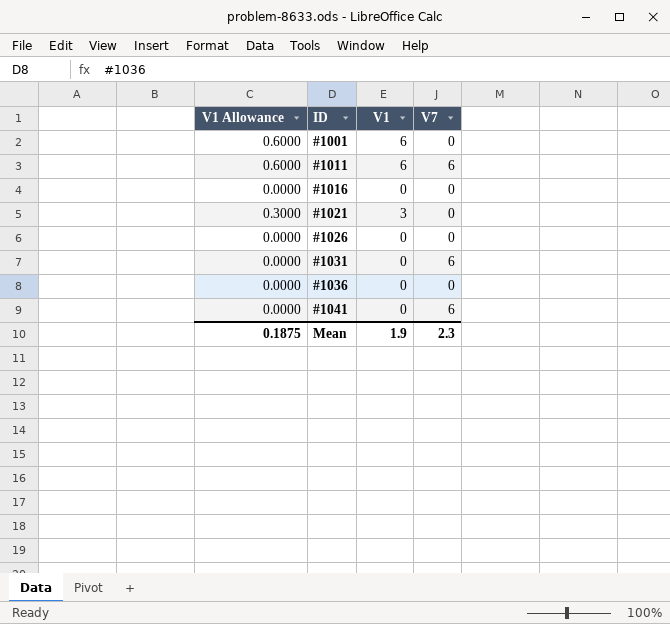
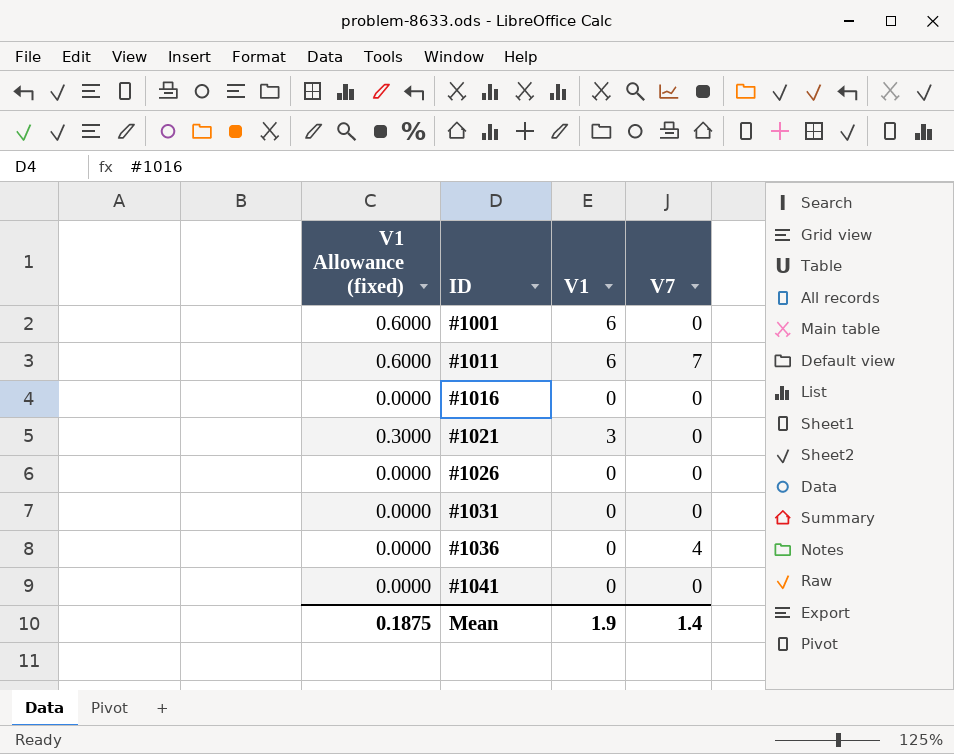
column name: V1 Allowance -> V1 Allowance (fixed)
#1011 | V7: 6 -> 7
#1031 | V7: 6 -> 0
#1036 | V7: 0 -> 4
#1041 | V7: 6 -> 0
Mean | V7: 2.3 -> 1.4

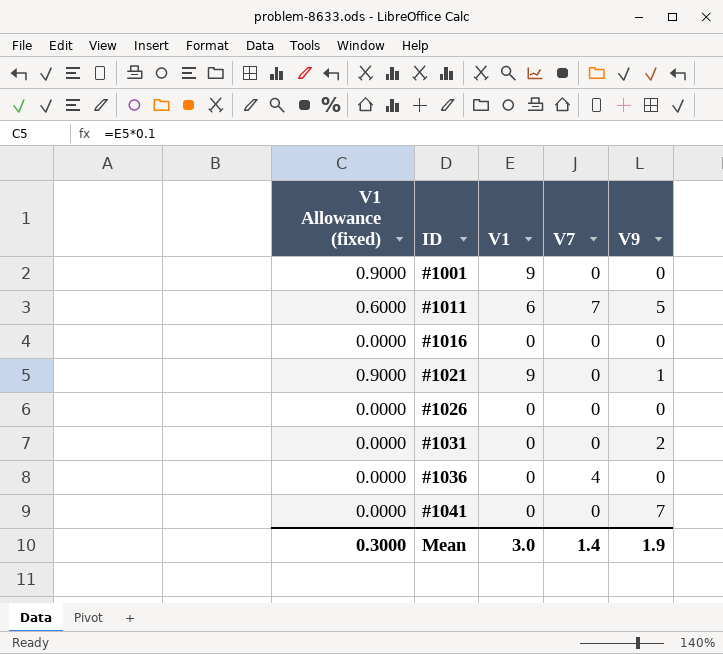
column V9 | position: none -> 5
#1001 | V1 Allowance (fixed): 0.6000 -> 0.9000
#1001 | V1: 6 -> 9
#1021 | V1 Allowance (fixed): 0.3000 -> 0.9000
#1021 | V1: 3 -> 9
Mean | V1 Allowance (fixed): 0.1875 -> 0.3000
Mean | V1: 1.9 -> 3.0

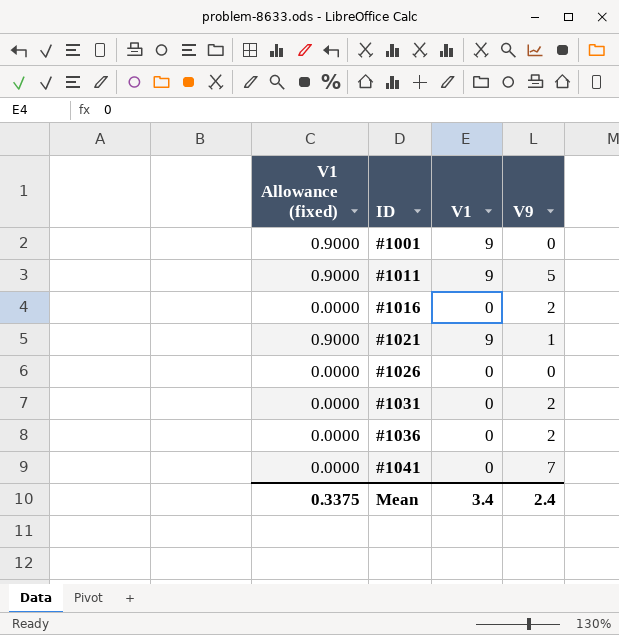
column V7 | position: 4 -> none
#1011 | V1 Allowance (fixed): 0.6000 -> 0.9000
#1011 | V1: 6 -> 9
#1016 | V9: 0 -> 2
#1036 | V9: 0 -> 2
Mean | V1 Allowance (fixed): 0.3000 -> 0.3375
Mean | V1: 3.0 -> 3.4
Mean | V9: 1.9 -> 2.4

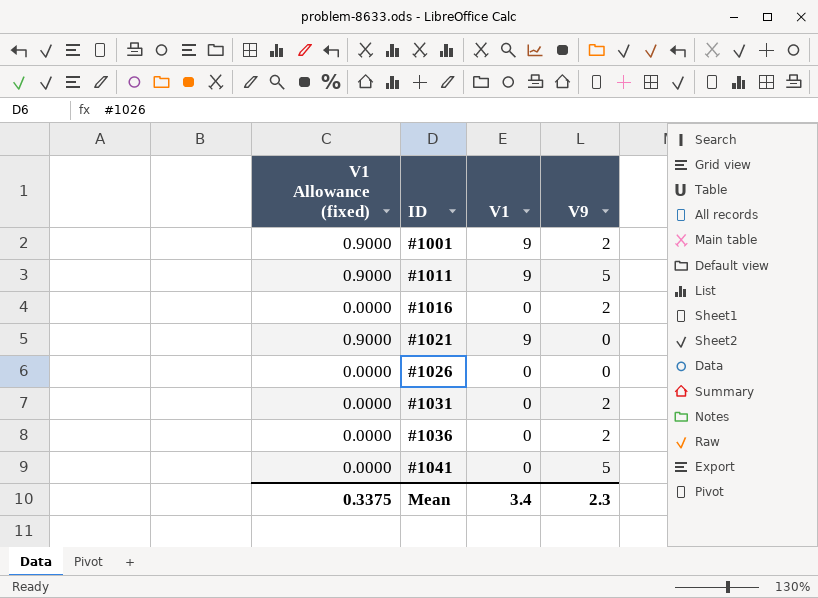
#1001 | V9: 0 -> 2
#1021 | V9: 1 -> 0
#1041 | V9: 7 -> 5
Mean | V9: 2.4 -> 2.3

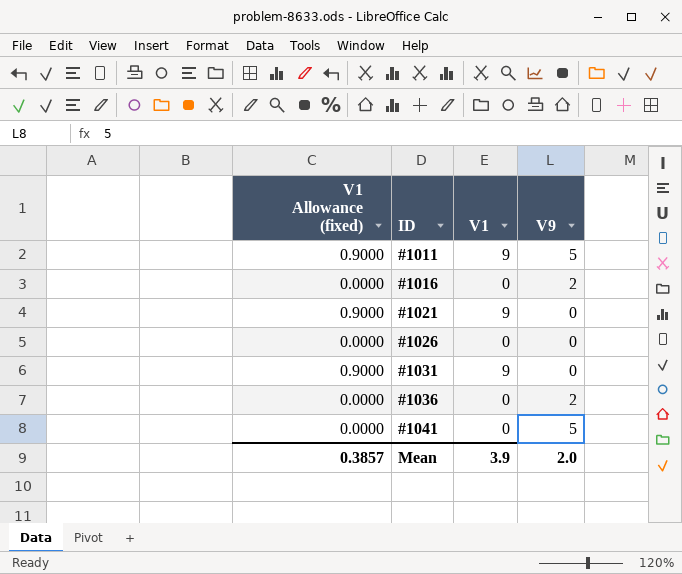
row #1001: 0.9000 | 9 | 2 -> none
#1031 | V1 Allowance (fixed): 0.0000 -> 0.9000
#1031 | V1: 0 -> 9
#1031 | V9: 2 -> 0
Mean | V1 Allowance (fixed): 0.3375 -> 0.3857
Mean | V1: 3.4 -> 3.9
Mean | V9: 2.3 -> 2.0

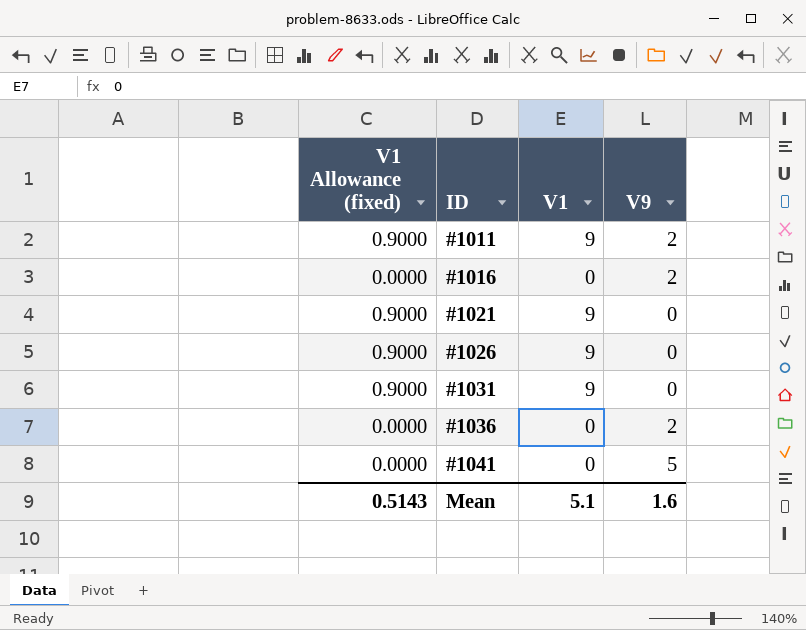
#1011 | V9: 5 -> 2
#1026 | V1 Allowance (fixed): 0.0000 -> 0.9000
#1026 | V1: 0 -> 9
Mean | V1 Allowance (fixed): 0.3857 -> 0.5143
Mean | V1: 3.9 -> 5.1
Mean | V9: 2.0 -> 1.6

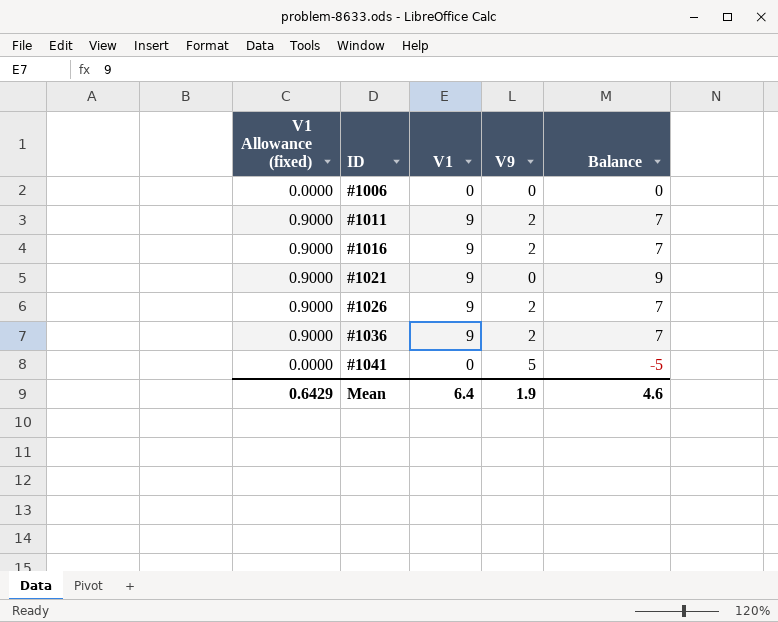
column Balance | formula: none -> [V1] - [V9]
row #1031: 0.9000 | 9 | 0 -> none
row #1006: none -> 0.0000 | 0 | 0 | 0
#1016 | V1 Allowance (fixed): 0.0000 -> 0.9000
#1016 | V1: 0 -> 9
#1026 | V9: 0 -> 2
#1036 | V1 Allowance (fixed): 0.0000 -> 0.9000
#1036 | V1: 0 -> 9
Mean | V1 Allowance (fixed): 0.5143 -> 0.6429
Mean | V1: 5.1 -> 6.4
Mean | V9: 1.6 -> 1.9

